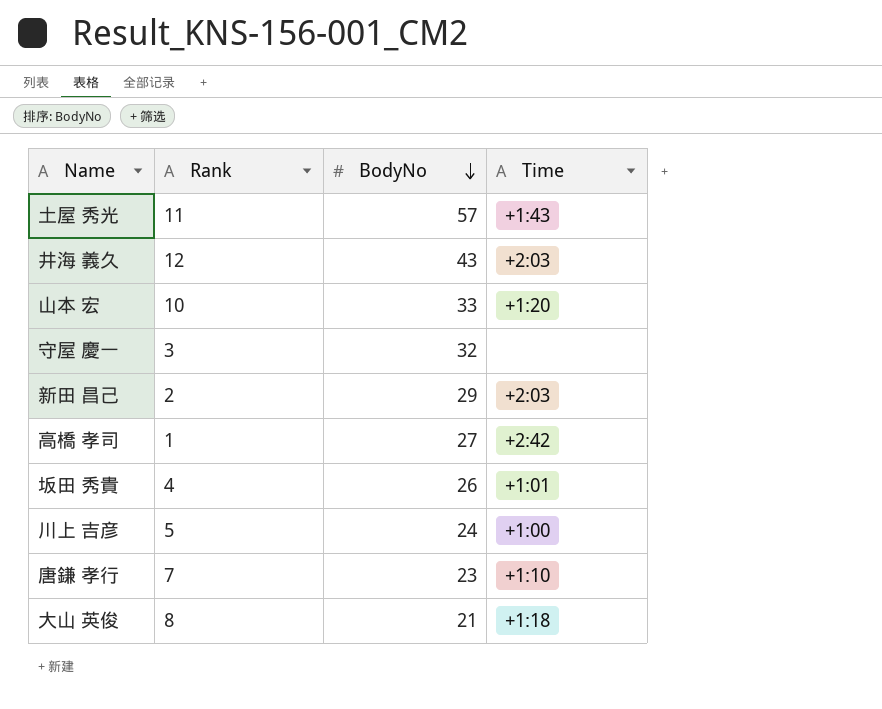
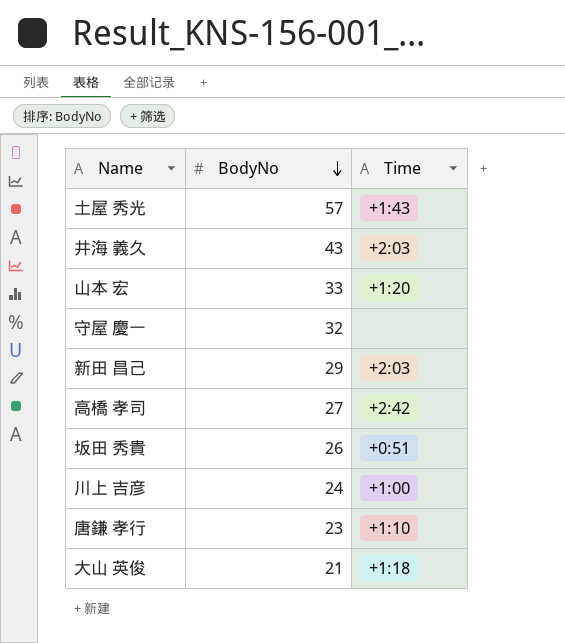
column Rank | position: 2 -> none
坂田 秀貴 | Time: +1:01 -> +0:51

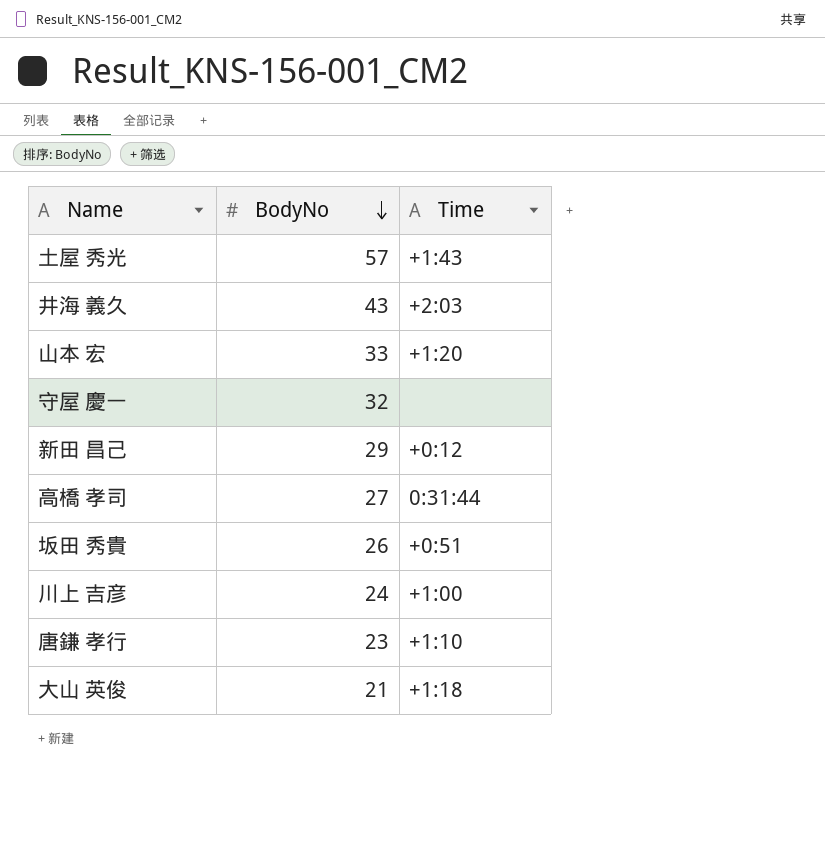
新田 昌己 | Time: +2:03 -> +0:12
高橋 孝司 | Time: +2:42 -> 0:31:44

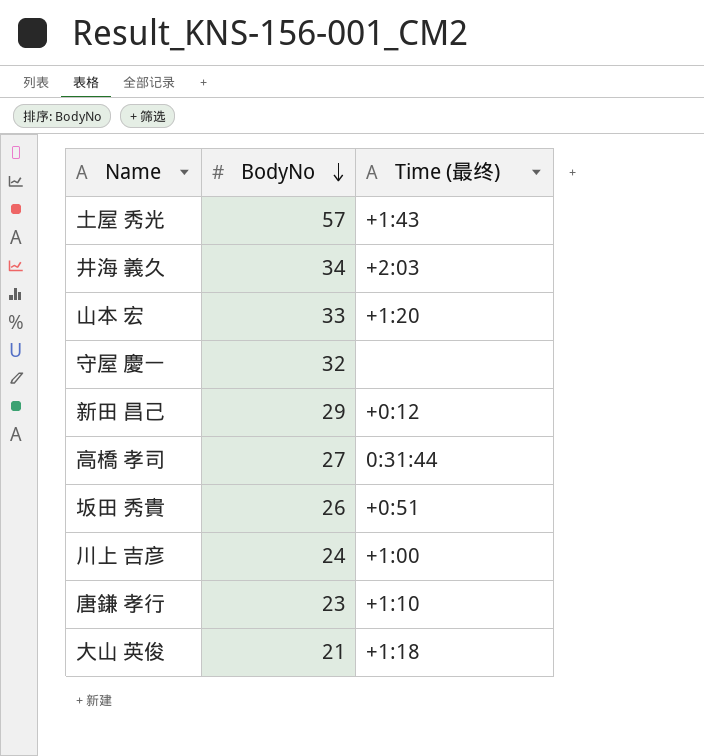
column name: Time -> Time (最终)
井海 義久 | BodyNo: 43 -> 34

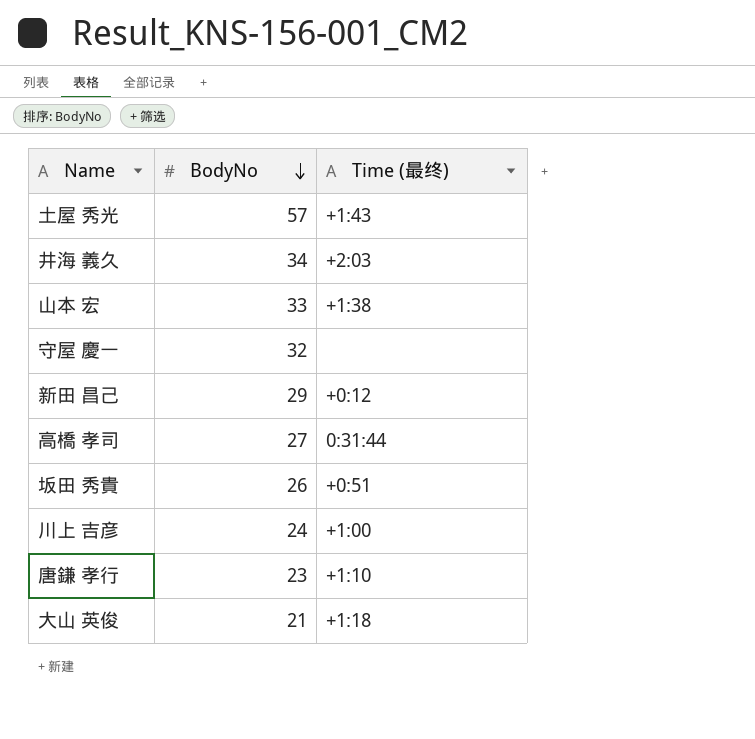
山本 宏 | Time (最终): +1:20 -> +1:38

